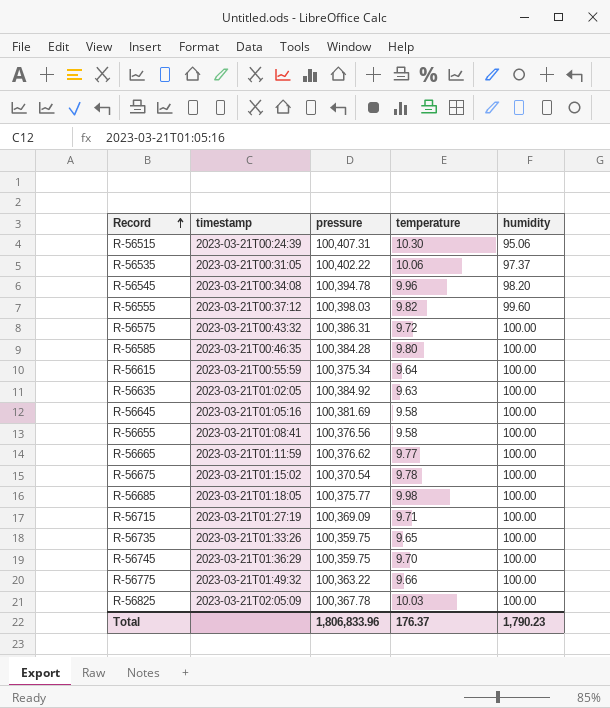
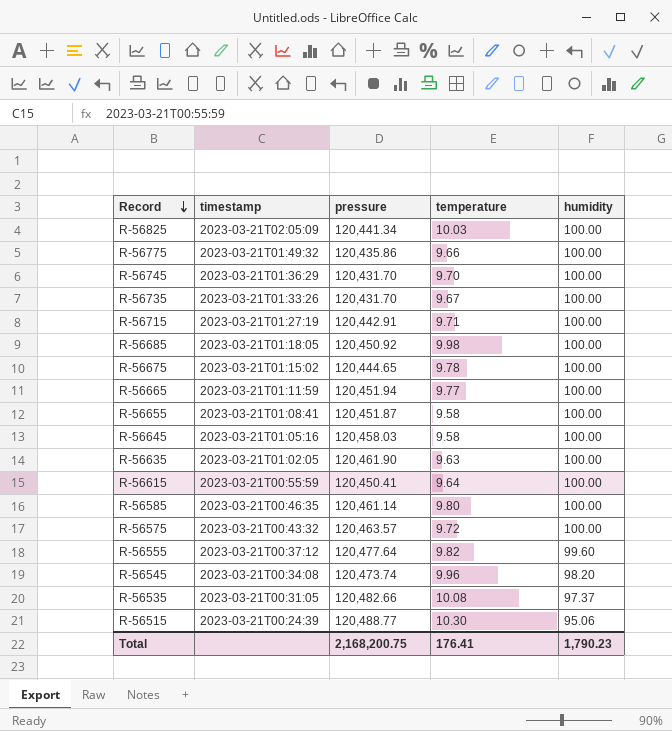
row order: Record ascending -> Record descending
R-56825 | pressure: 100,367.78 -> 120,441.34
R-56775 | pressure: 100,363.22 -> 120,435.86
R-56745 | pressure: 100,359.75 -> 120,431.70
R-56735 | pressure: 100,359.75 -> 120,431.70
R-56735 | temperature: 9.65 -> 9.67
R-56715 | pressure: 100,369.09 -> 120,442.91
R-56685 | pressure: 100,375.77 -> 120,450.92
R-56675 | pressure: 100,370.54 -> 120,444.65
R-56665 | pressure: 100,376.62 -> 120,451.94
R-56655 | pressure: 100,376.56 -> 120,451.87
R-56645 | pressure: 100,381.69 -> 120,458.03
R-56635 | pressure: 100,384.92 -> 120,461.90
R-56615 | pressure: 100,375.34 -> 120,450.41
R-56585 | pressure: 100,384.28 -> 120,461.14
R-56575 | pressure: 100,386.31 -> 120,463.57
R-56555 | pressure: 100,398.03 -> 120,477.64
R-56545 | pressure: 100,394.78 -> 120,473.74
R-56535 | pressure: 100,402.22 -> 120,482.66
R-56535 | temperature: 10.06 -> 10.08
R-56515 | pressure: 100,407.31 -> 120,488.77
Total | pressure: 1,806,833.96 -> 2,168,200.75
Total | temperature: 176.37 -> 176.41

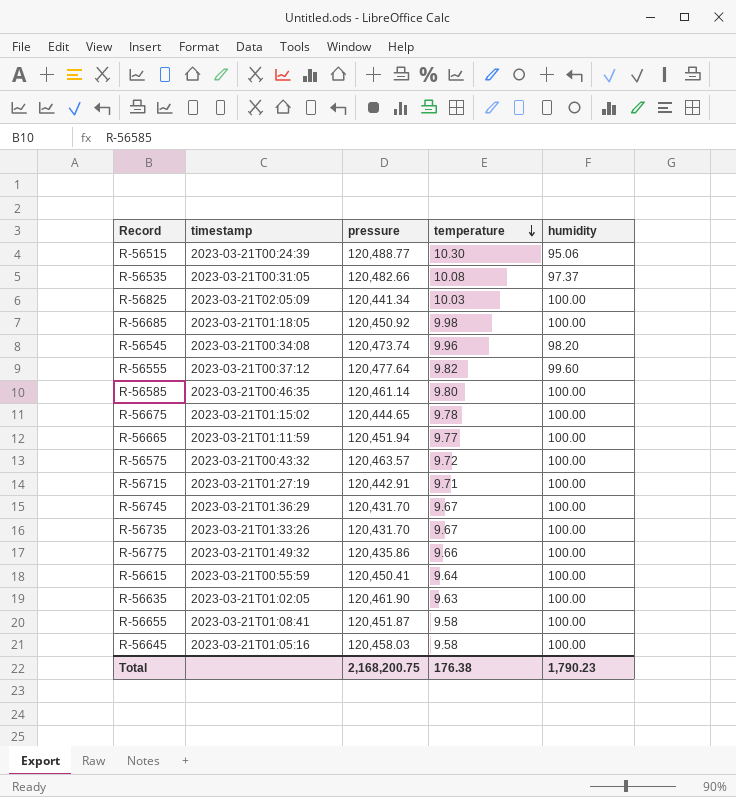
row order: Record descending -> temperature descending
R-56745 | temperature: 9.70 -> 9.67
Total | temperature: 176.41 -> 176.38

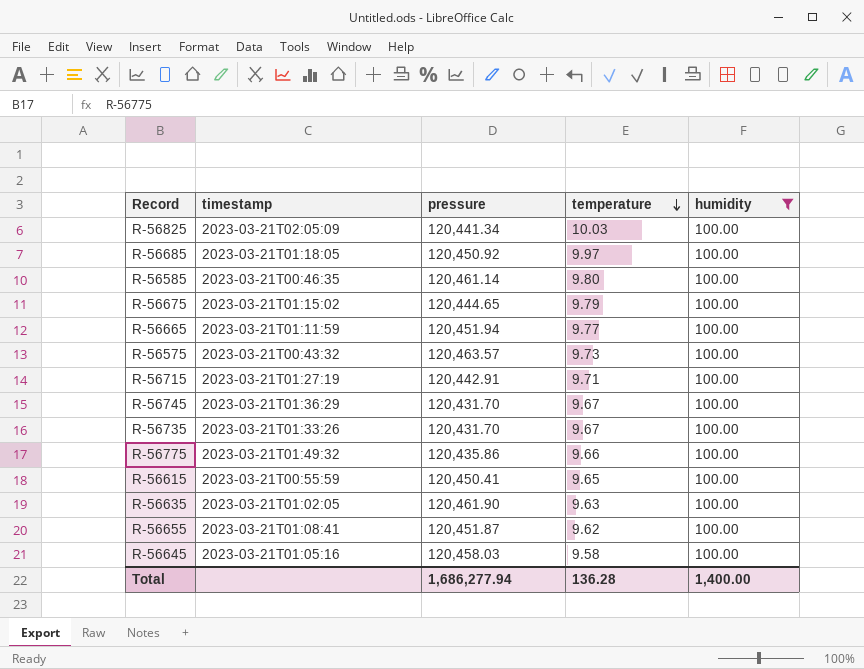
filter: none -> humidity = 100.00
R-56685 | temperature: 9.98 -> 9.97
R-56675 | temperature: 9.78 -> 9.79
R-56575 | temperature: 9.72 -> 9.73
R-56615 | temperature: 9.64 -> 9.65
R-56655 | temperature: 9.58 -> 9.62
Total | pressure: 2,168,200.75 -> 1,686,277.94
Total | temperature: 176.38 -> 136.28
Total | humidity: 1,790.23 -> 1,400.00

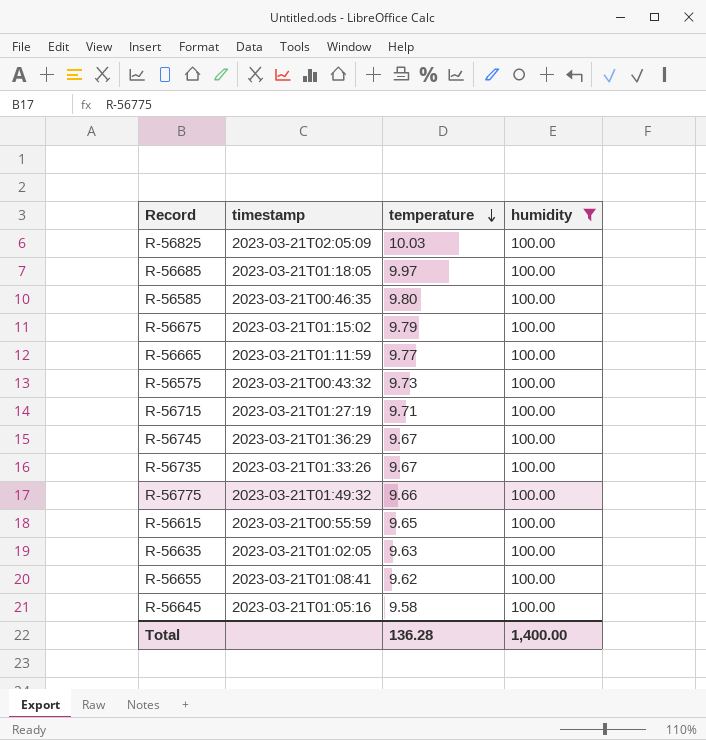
column pressure | position: 3 -> none

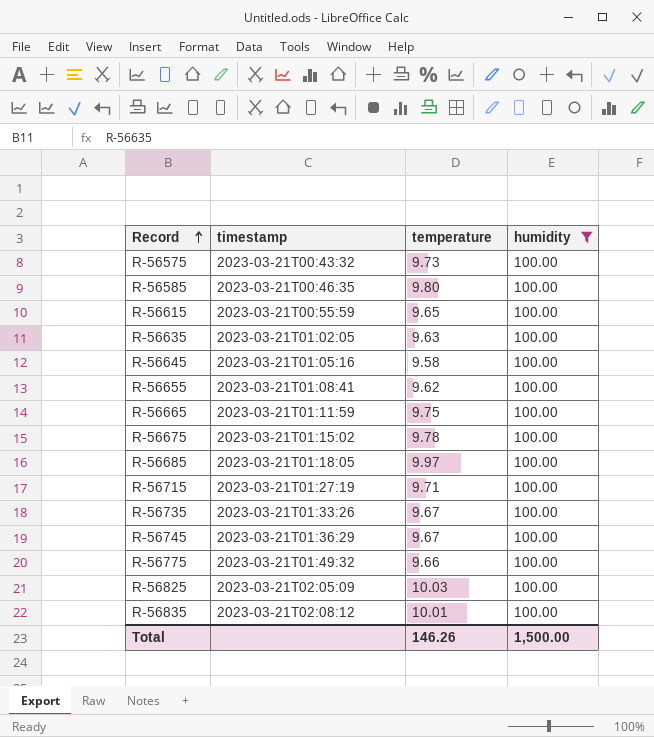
row order: temperature descending -> Record ascending
R-56665 | temperature: 9.77 -> 9.75
R-56675 | temperature: 9.79 -> 9.78
row R-56835: none -> 2023-03-21T02:08:12 | 10.01 | 100.00
Total | temperature: 136.28 -> 146.26
Total | humidity: 1,400.00 -> 1,500.00

